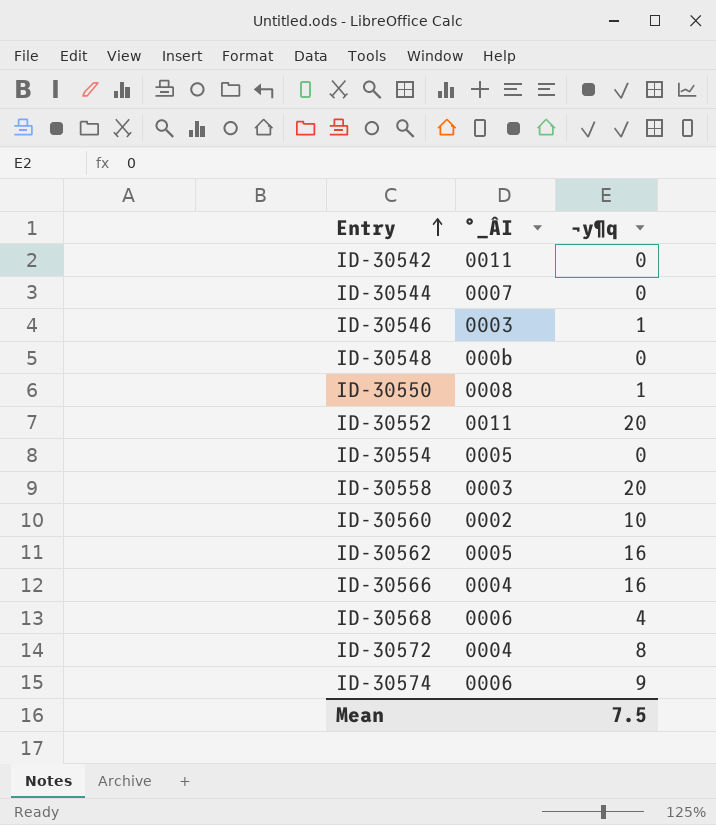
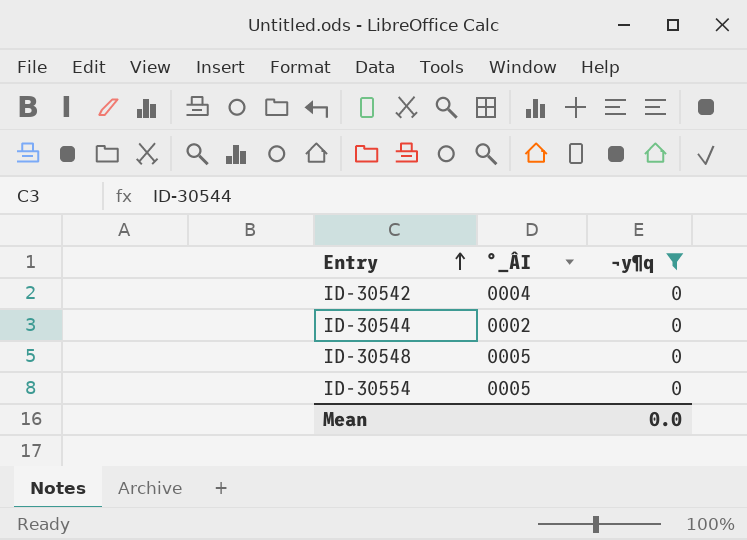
filter: none -> ¬y¶q = 0
ID-30542 | °_ÂI: 0011 -> 0004
ID-30544 | °_ÂI: 0007 -> 0002
ID-30548 | °_ÂI: 000b -> 0005
Mean | ¬y¶q: 7.5 -> 0.0

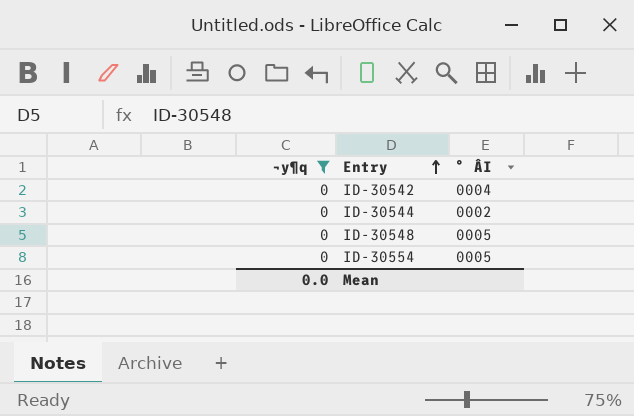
column ¬y¶q | position: 3 -> 1
column name: °_ÂI -> ° ÂI

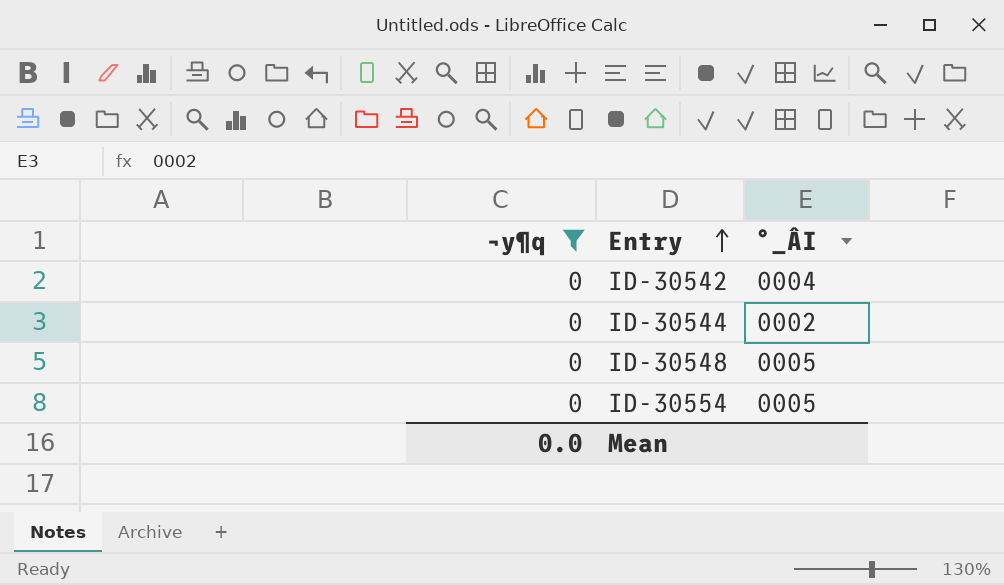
column name: ° ÂI -> °_ÂI

